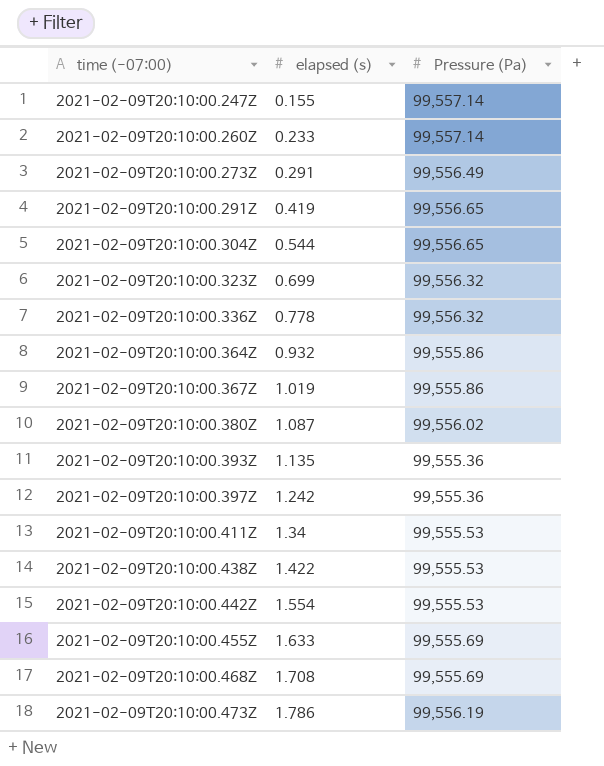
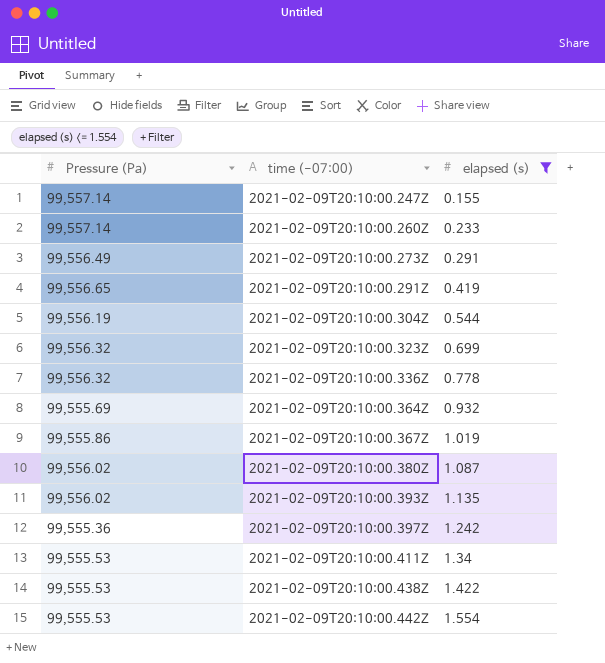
filter: none -> elapsed (s) <= 1.554
column Pressure (Pa) | position: 3 -> 1
2021-02-09T20:10:00.304Z | Pressure (Pa): 99,556.65 -> 99,556.19
2021-02-09T20:10:00.364Z | Pressure (Pa): 99,555.86 -> 99,555.69
2021-02-09T20:10:00.393Z | Pressure (Pa): 99,555.36 -> 99,556.02

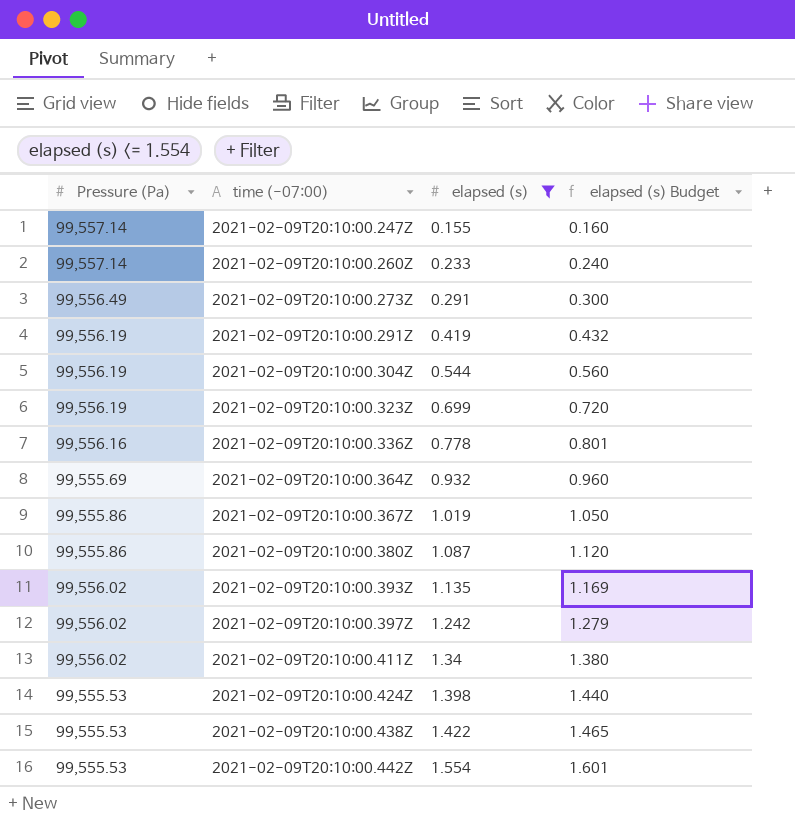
column elapsed (s) Budget | formula: none -> [elapsed (s)] * 1.03
2021-02-09T20:10:00.291Z | Pressure (Pa): 99,556.65 -> 99,556.19
2021-02-09T20:10:00.323Z | Pressure (Pa): 99,556.32 -> 99,556.19
2021-02-09T20:10:00.336Z | Pressure (Pa): 99,556.32 -> 99,556.16
2021-02-09T20:10:00.380Z | Pressure (Pa): 99,556.02 -> 99,555.86
2021-02-09T20:10:00.397Z | Pressure (Pa): 99,555.36 -> 99,556.02
2021-02-09T20:10:00.411Z | Pressure (Pa): 99,555.53 -> 99,556.02
row 2021-02-09T20:10:00.424Z: none -> 99,555.53 | 1.398 | 1.440

